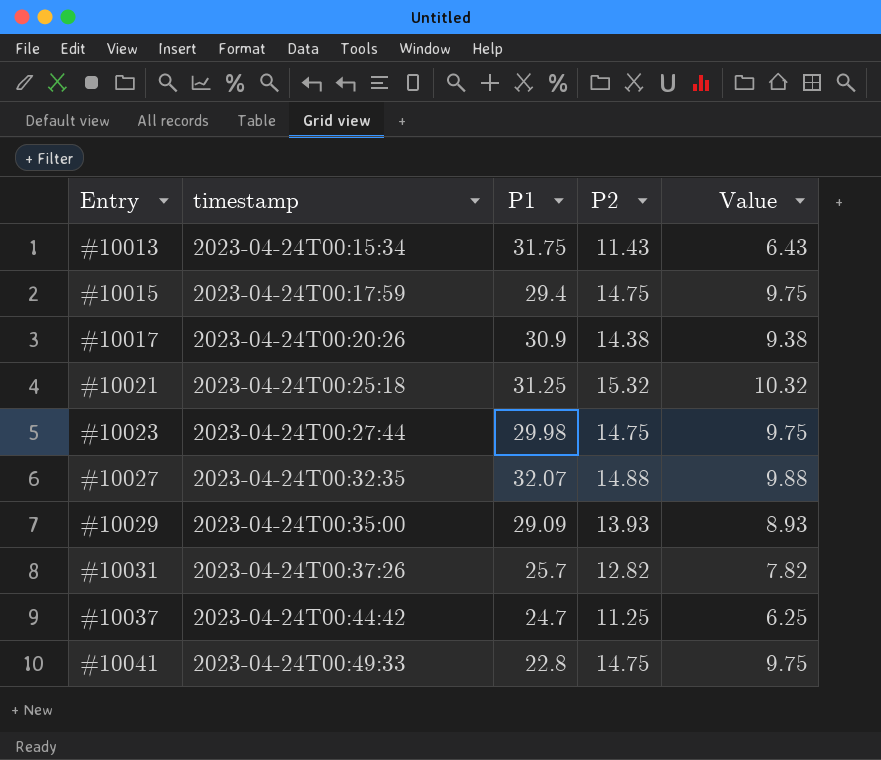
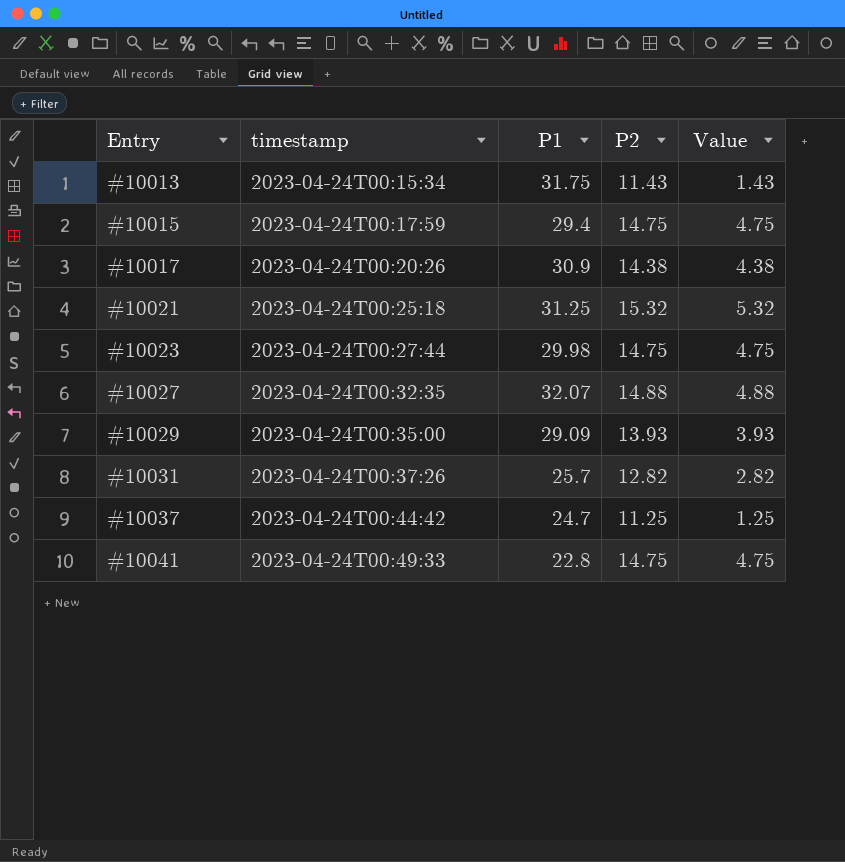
column Value | formula: [P2] - 5 -> [P2] - 10

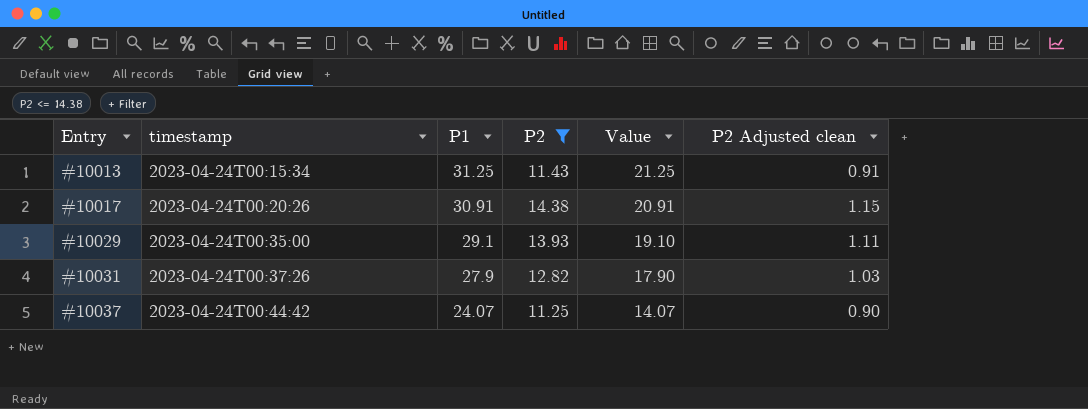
filter: none -> P2 <= 14.38
column Value | formula: [P2] - 10 -> [P1] - 10
column P2 Adjusted clean | formula: none -> [P2] * 0.08
#10013 | P1: 31.75 -> 31.25
#10017 | P1: 30.9 -> 30.91
#10029 | P1: 29.09 -> 29.1
#10031 | P1: 25.7 -> 27.9
#10037 | P1: 24.7 -> 24.07

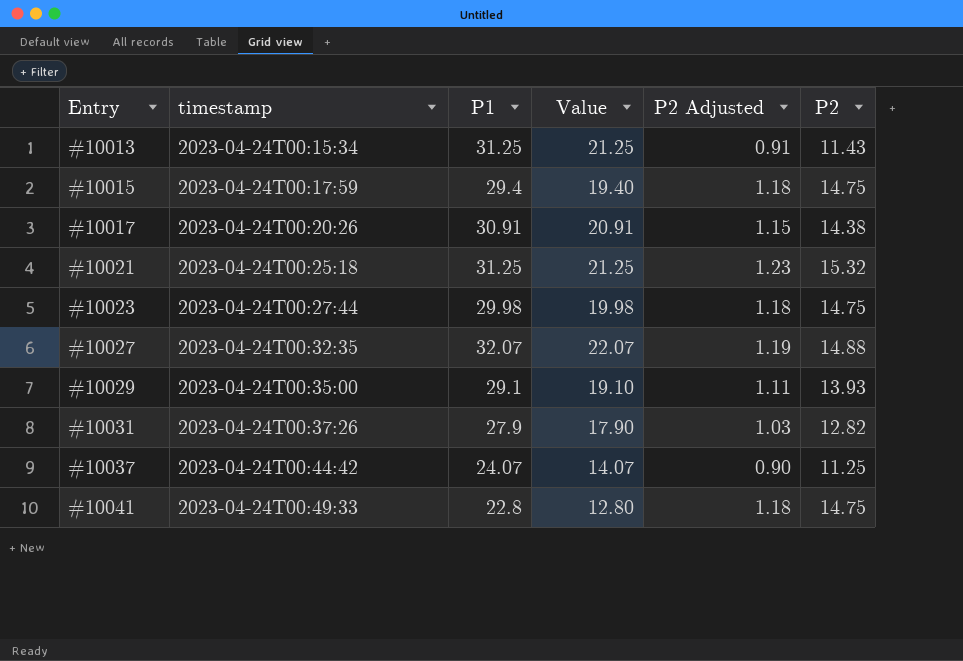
filter: P2 <= 14.38 -> none
column name: P2 Adjusted clean -> P2 Adjusted
column P2 | position: 4 -> 6

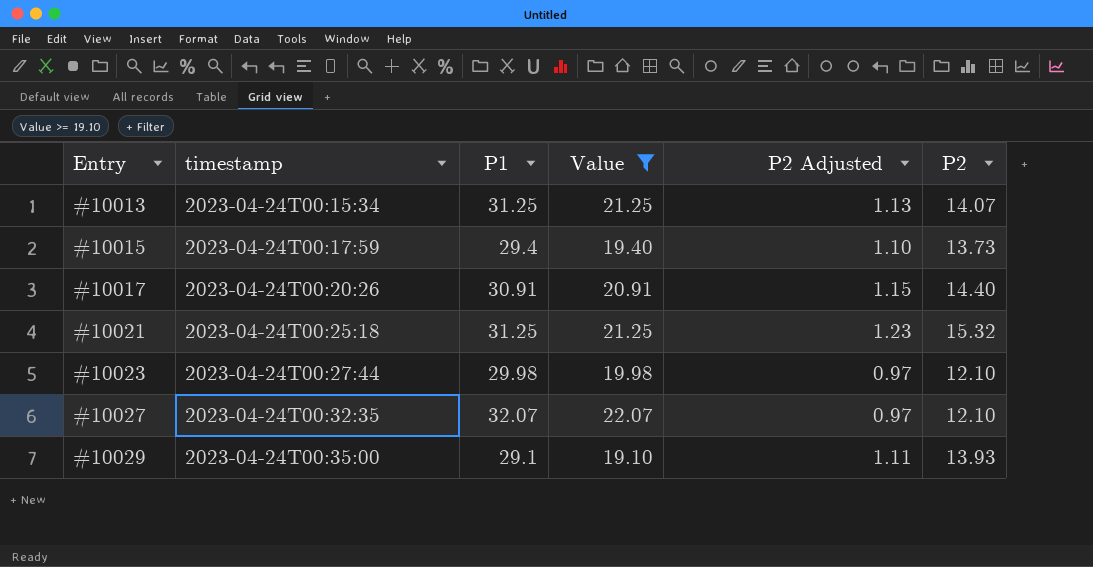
filter: none -> Value >= 19.10
#10013 | P2 Adjusted: 0.91 -> 1.13
#10013 | P2: 11.43 -> 14.07
#10015 | P2 Adjusted: 1.18 -> 1.10
#10015 | P2: 14.75 -> 13.73
#10017 | P2: 14.38 -> 14.40
#10023 | P2 Adjusted: 1.18 -> 0.97
#10023 | P2: 14.75 -> 12.10
#10027 | P2 Adjusted: 1.19 -> 0.97
#10027 | P2: 14.88 -> 12.10

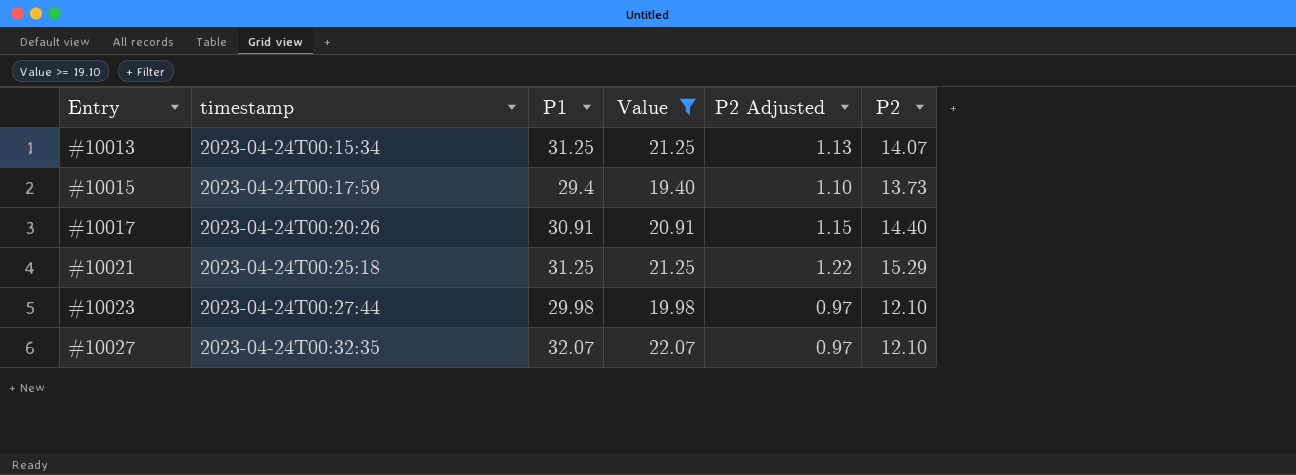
row #10029: 2023-04-24T00:35:00 | 29.1 | 19.10 | 1.11 | 13.93 -> none
#10021 | P2 Adjusted: 1.23 -> 1.22
#10021 | P2: 15.32 -> 15.29

